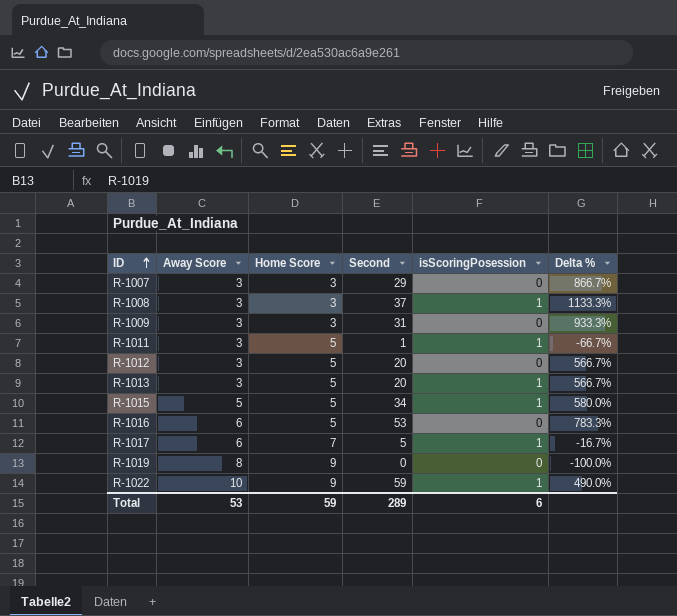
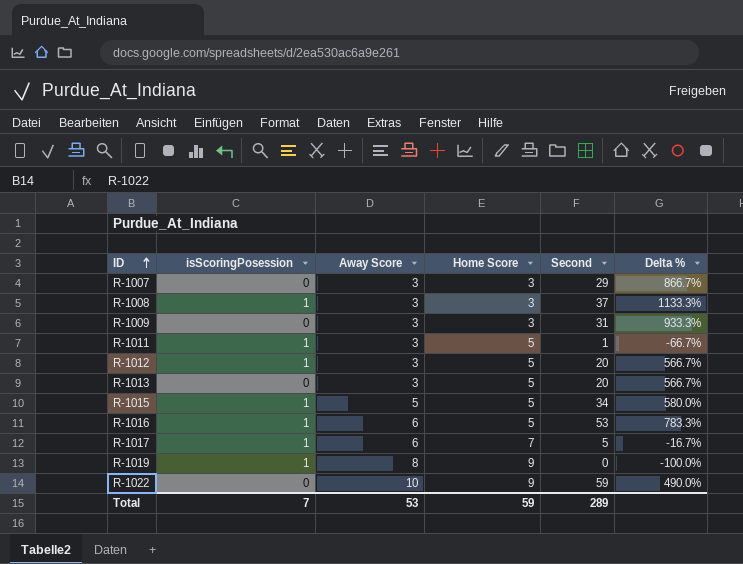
column isScoringPosession | position: 5 -> 2
R-1012 | isScoringPosession: 0 -> 1
R-1013 | isScoringPosession: 1 -> 0
R-1016 | isScoringPosession: 0 -> 1
R-1019 | isScoringPosession: 0 -> 1
R-1022 | isScoringPosession: 1 -> 0
Total | isScoringPosession: 6 -> 7

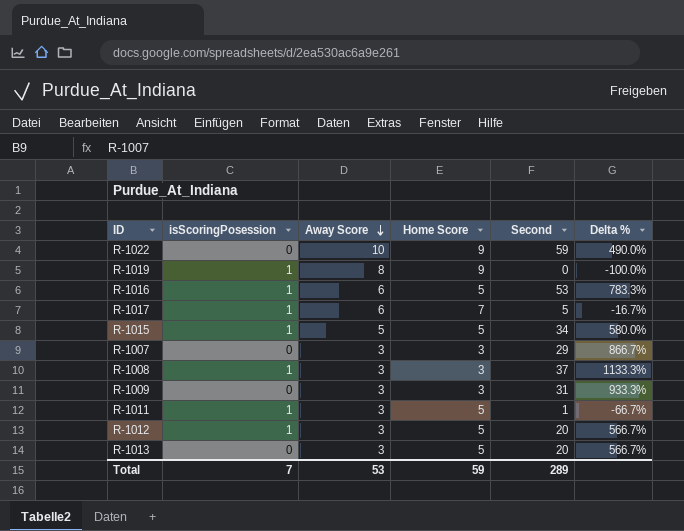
row order: ID ascending -> Away Score descending

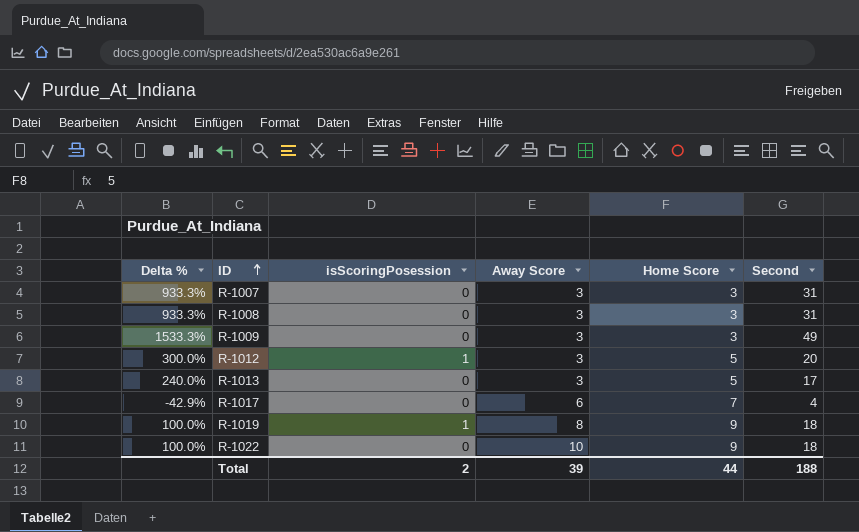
row order: Away Score descending -> ID ascending
column Delta % | formula: ([Second] - [Away Score]) / [Away Score] -> ([Second] - [Home Score]) / [Home Score]
column Delta % | position: 6 -> 1
row R-1016: 1 | 6 | 5 | 53 | 783.3% -> none
row R-1015: 1 | 5 | 5 | 34 | 580.0% -> none
row R-1011: 1 | 3 | 5 | 1 | -66.7% -> none
R-1007 | Second: 29 -> 31
R-1008 | isScoringPosession: 1 -> 0
R-1008 | Second: 37 -> 31
R-1009 | Second: 31 -> 49
R-1013 | Second: 20 -> 17
R-1017 | isScoringPosession: 1 -> 0
R-1017 | Second: 5 -> 4
R-1019 | Second: 0 -> 18
R-1022 | Second: 59 -> 18
Total | isScoringPosession: 7 -> 2
Total | Away Score: 53 -> 39
Total | Home Score: 59 -> 44
Total | Second: 289 -> 188

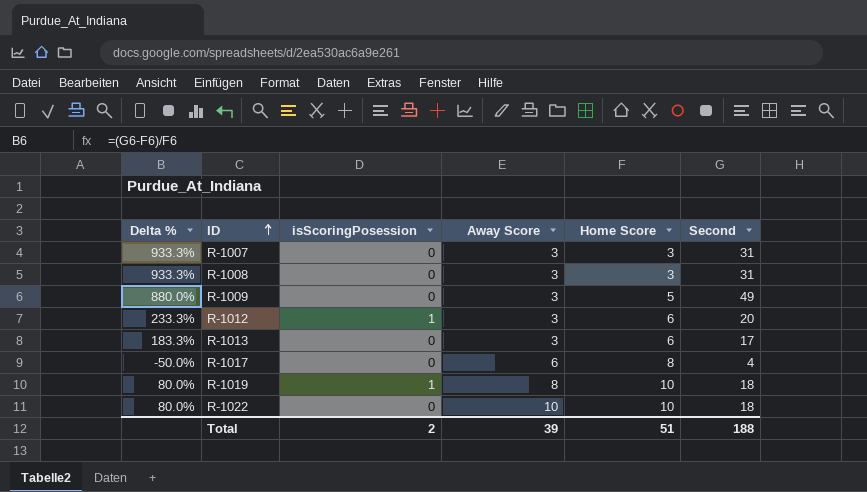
R-1009 | Delta %: 1533.3% -> 880.0%
R-1009 | Home Score: 3 -> 5
R-1012 | Delta %: 300.0% -> 233.3%
R-1012 | Home Score: 5 -> 6
R-1013 | Delta %: 240.0% -> 183.3%
R-1013 | Home Score: 5 -> 6
R-1017 | Delta %: -42.9% -> -50.0%
R-1017 | Home Score: 7 -> 8
R-1019 | Delta %: 100.0% -> 80.0%
R-1019 | Home Score: 9 -> 10
R-1022 | Delta %: 100.0% -> 80.0%
R-1022 | Home Score: 9 -> 10
Total | Home Score: 44 -> 51

